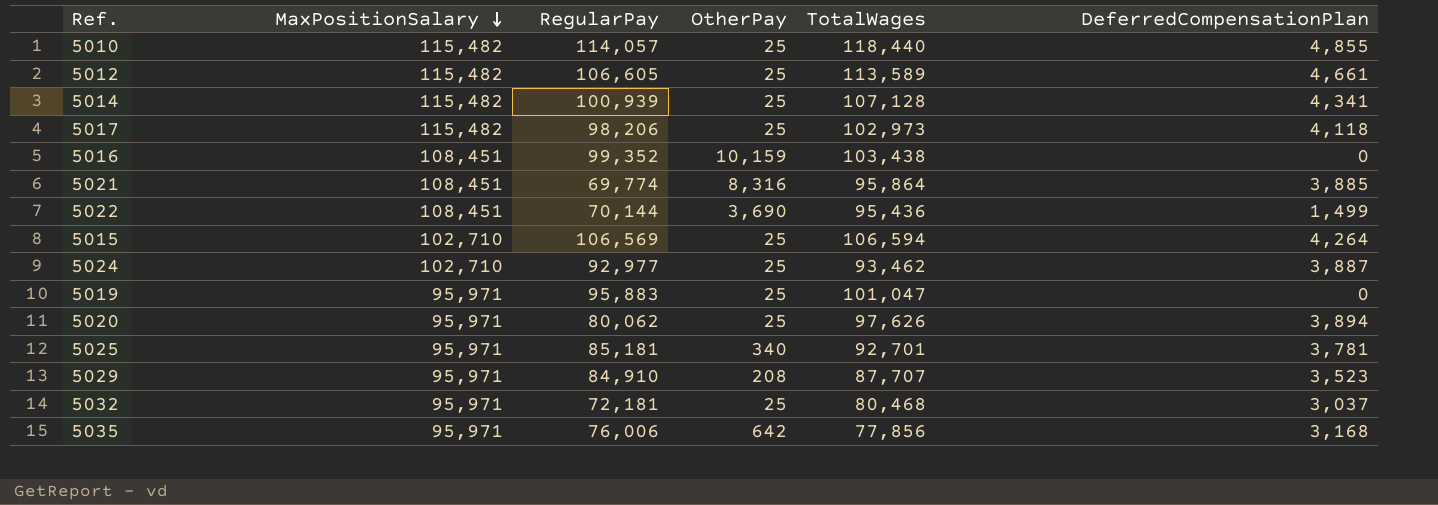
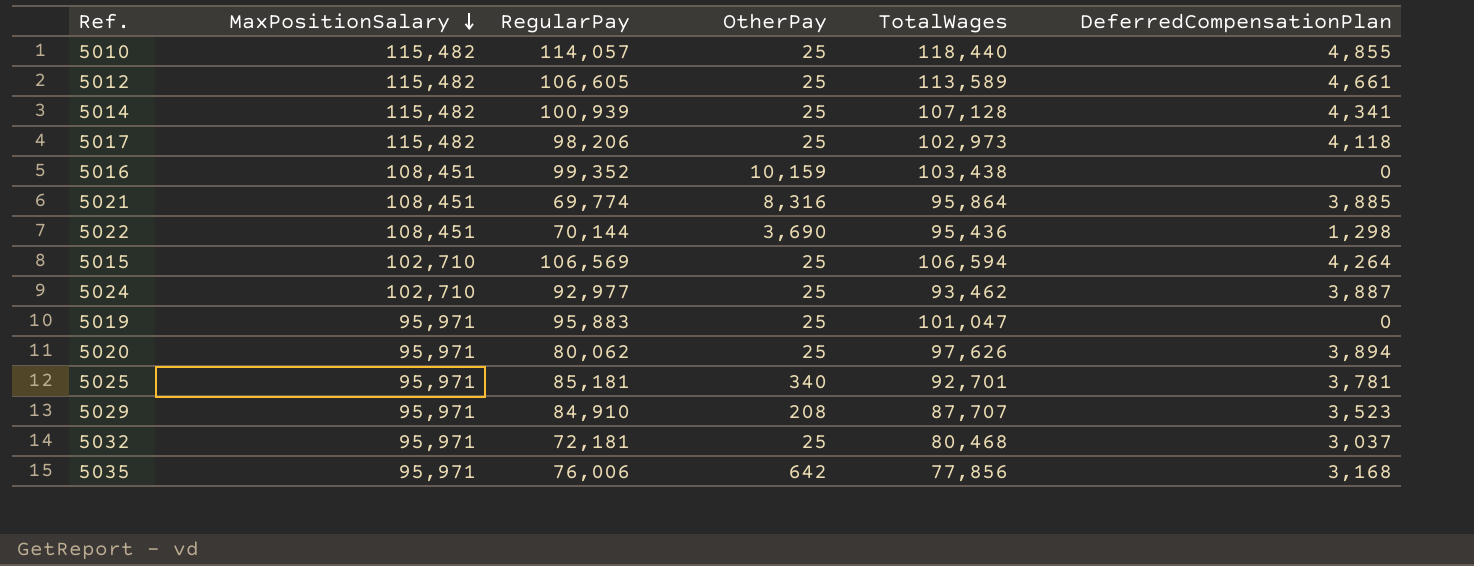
5022 | DeferredCompensationPlan: 1,499 -> 1,298

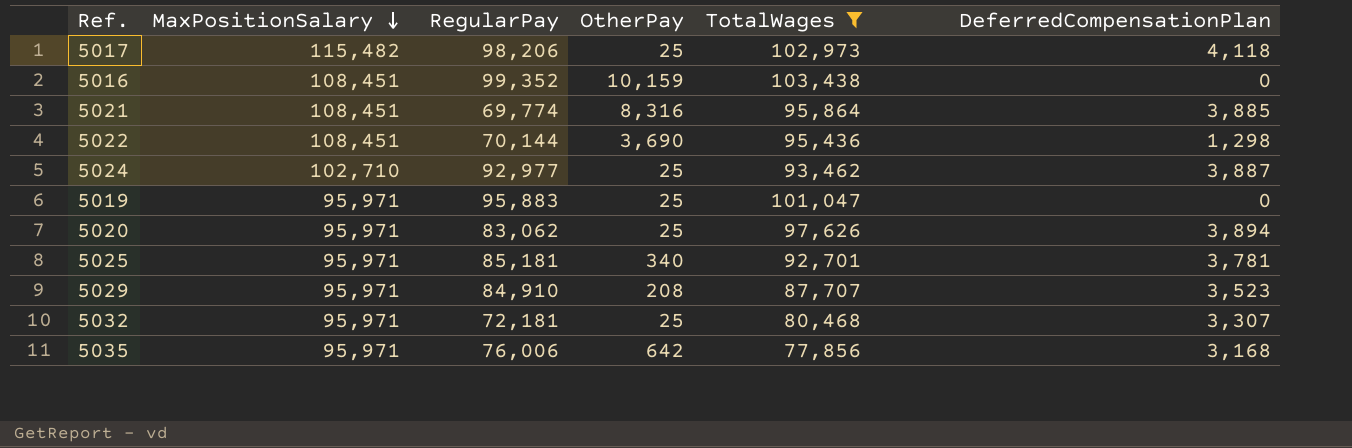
filter: none -> TotalWages <= 103,438
5020 | RegularPay: 80,062 -> 83,062
5032 | DeferredCompensationPlan: 3,037 -> 3,307

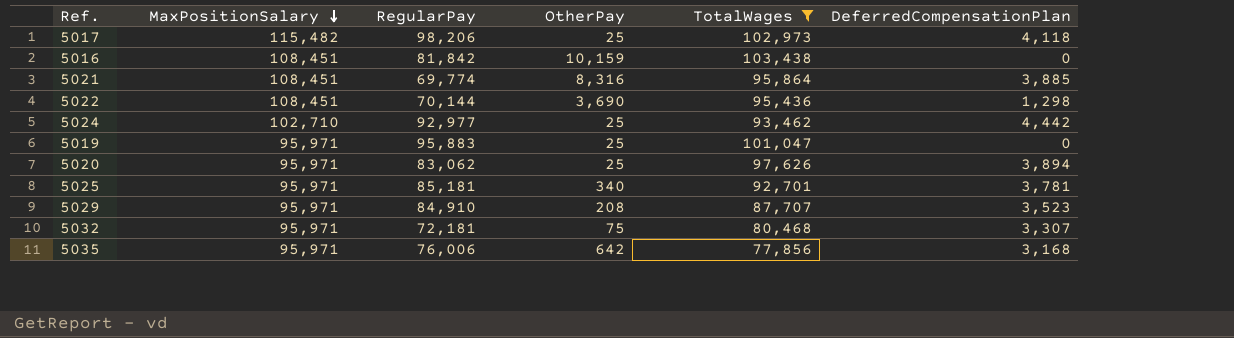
5016 | RegularPay: 99,352 -> 81,842
5024 | DeferredCompensationPlan: 3,887 -> 4,442
5032 | OtherPay: 25 -> 75

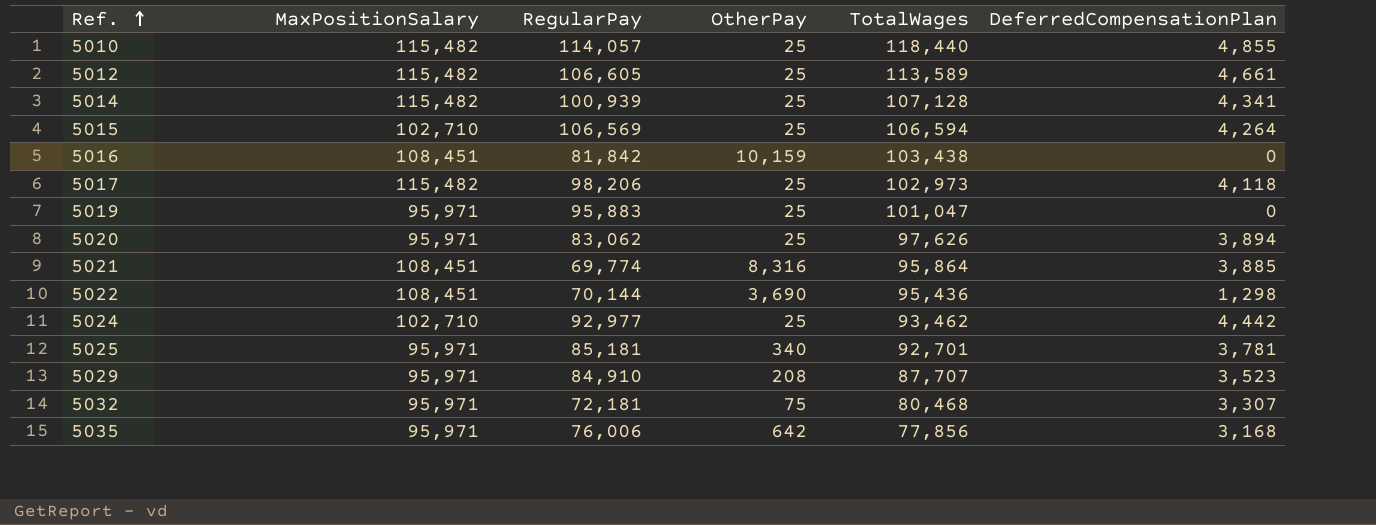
filter: TotalWages <= 103,438 -> none
row order: MaxPositionSalary descending -> Ref. ascending

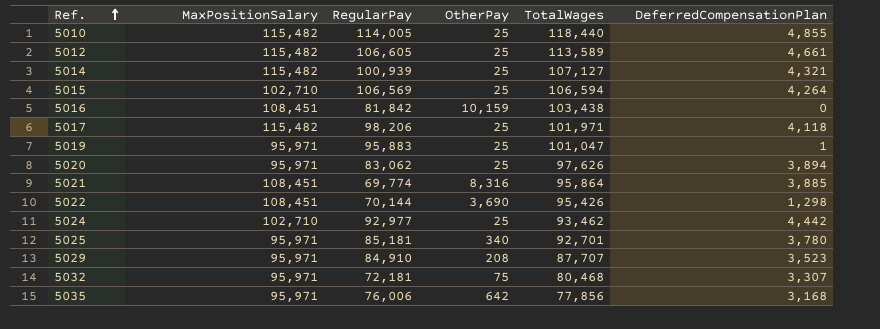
5010 | RegularPay: 114,057 -> 114,005
5014 | TotalWages: 107,128 -> 107,127
5014 | DeferredCompensationPlan: 4,341 -> 4,321
5017 | TotalWages: 102,973 -> 101,971
5019 | DeferredCompensationPlan: 0 -> 1
5022 | TotalWages: 95,436 -> 95,426
5025 | DeferredCompensationPlan: 3,781 -> 3,780

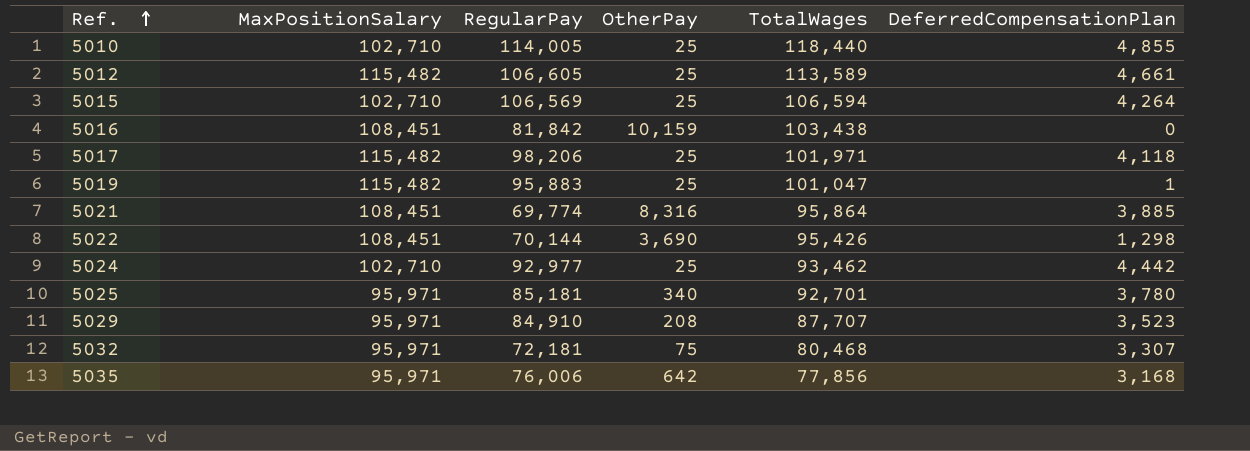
row 5014: 115,482 | 100,939 | 25 | 107,127 | 4,321 -> none
row 5020: 95,971 | 83,062 | 25 | 97,626 | 3,894 -> none
5010 | MaxPositionSalary: 115,482 -> 102,710
5019 | MaxPositionSalary: 95,971 -> 115,482

